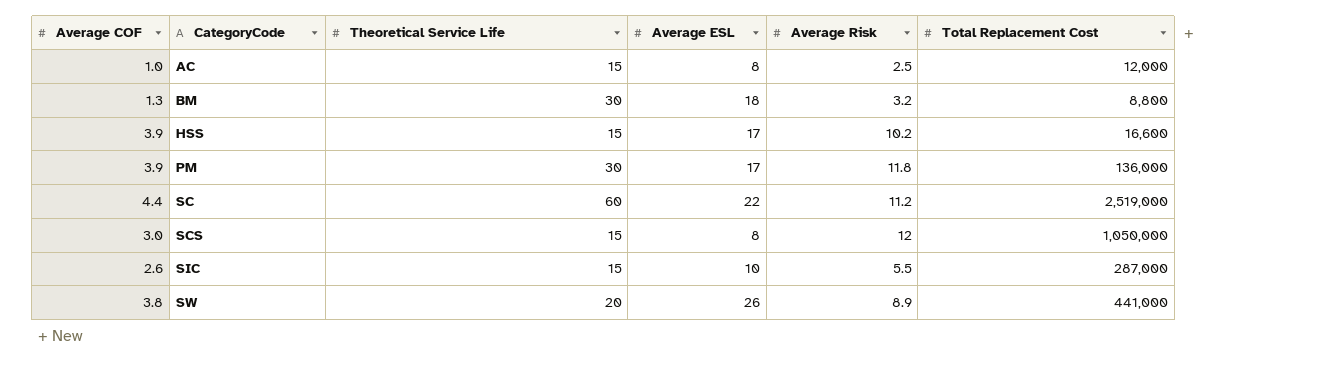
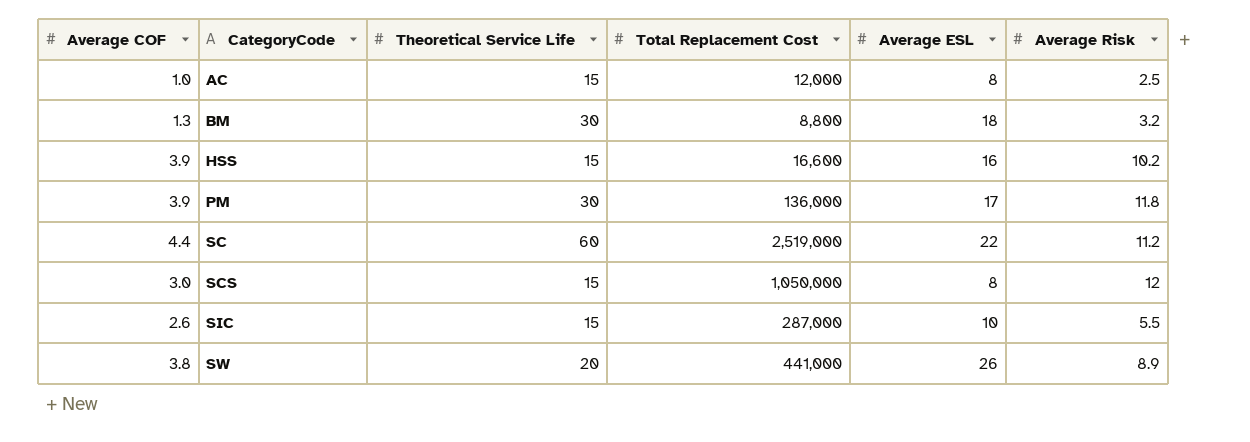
column Total Replacement Cost | position: 6 -> 4
HSS | Average ESL: 17 -> 16

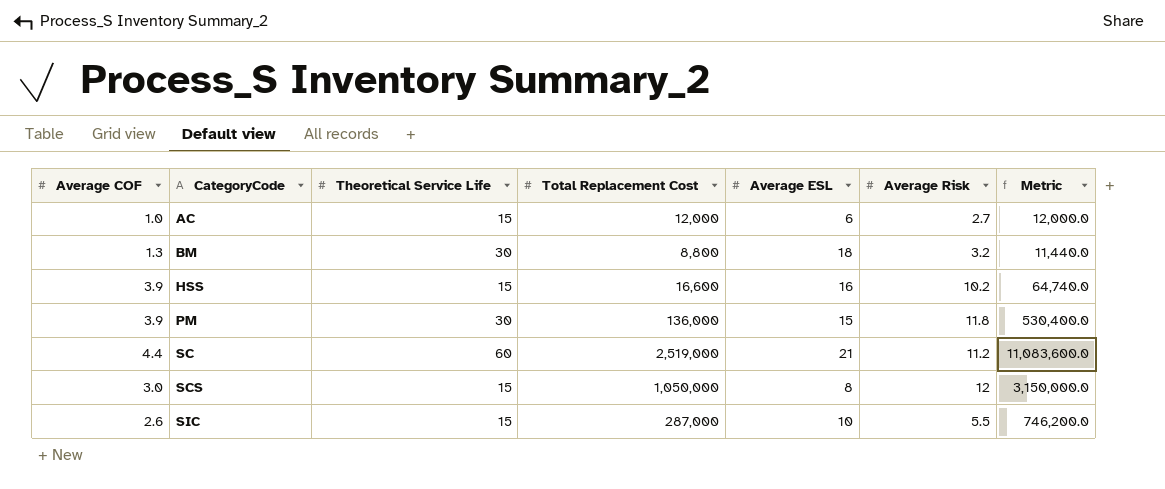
column Metric | formula: none -> [Average COF] * [Total Replacement Cost]
row SW: 3.8 | 20 | 441,000 | 26 | 8.9 -> none
AC | Average ESL: 8 -> 6
AC | Average Risk: 2.5 -> 2.7
PM | Average ESL: 17 -> 15
SC | Average ESL: 22 -> 21

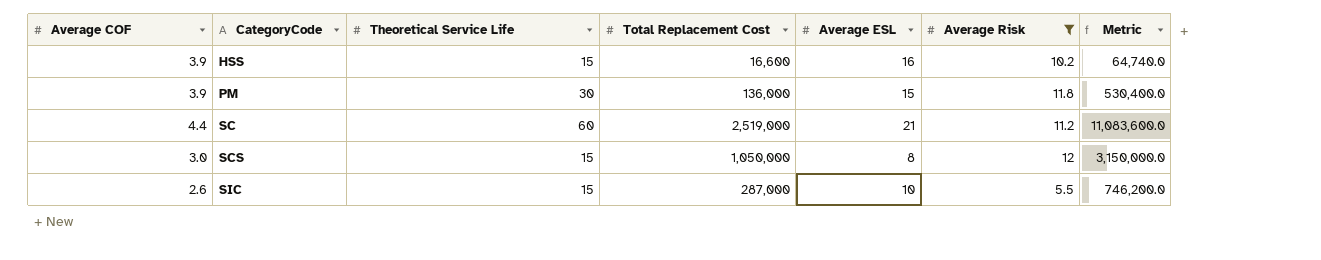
filter: none -> Average Risk >= 5.5

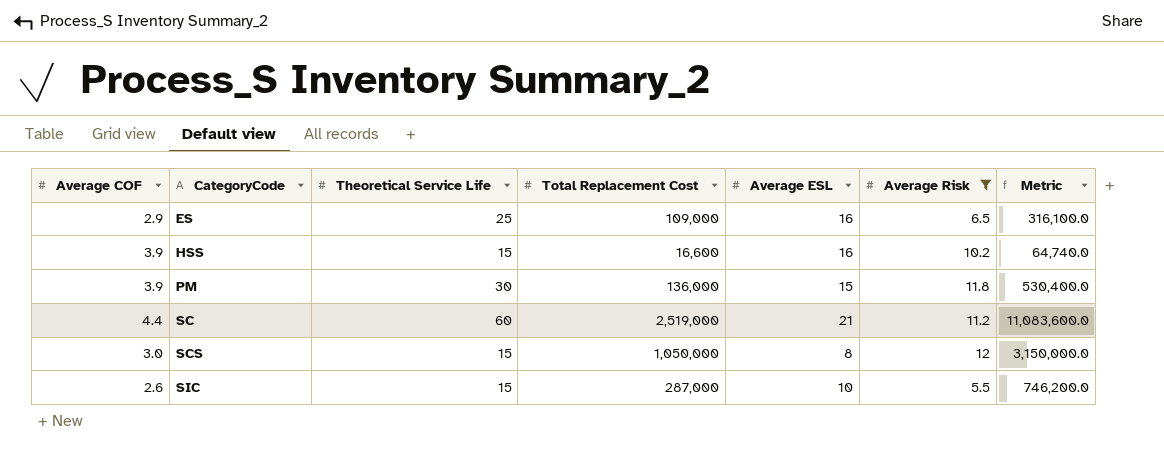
row ES: none -> 2.9 | 25 | 109,000 | 16 | 6.5 | 316,100.0

